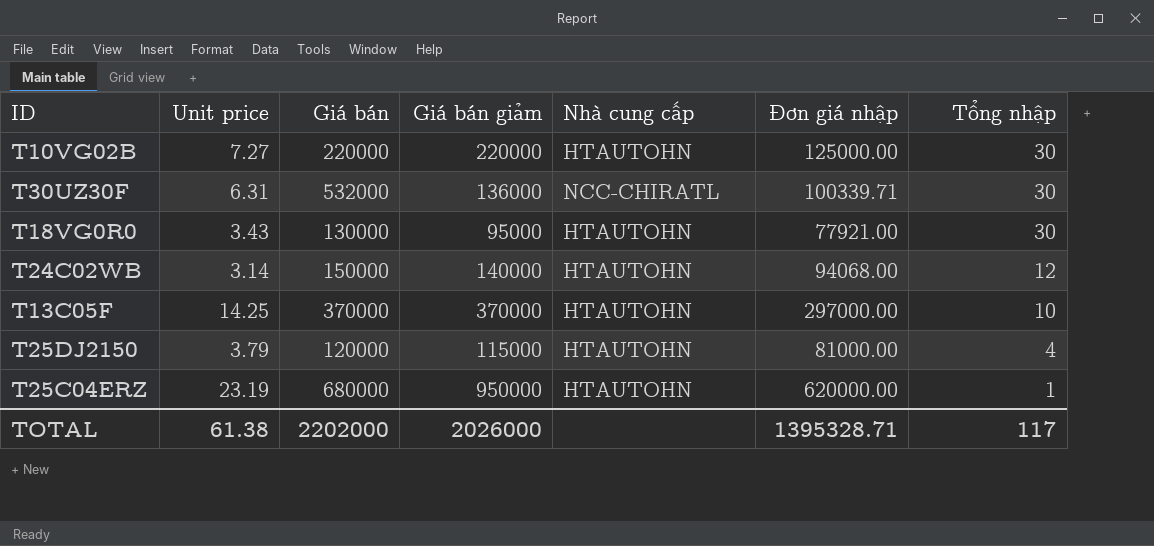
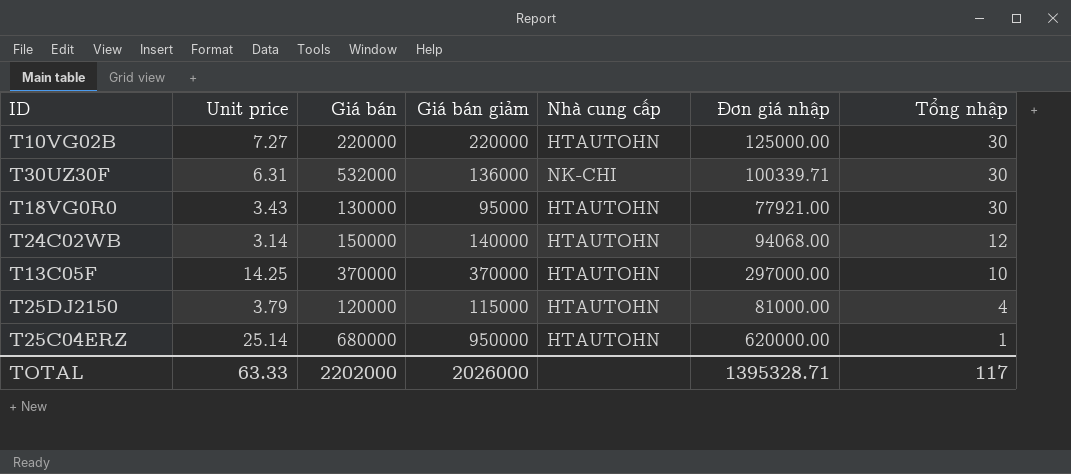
T30UZ30F | Nhà cung cấp: NCC-CHIRATL -> NK-CHI
T25C04ERZ | Unit price: 23.19 -> 25.14
TOTAL | Unit price: 61.38 -> 63.33

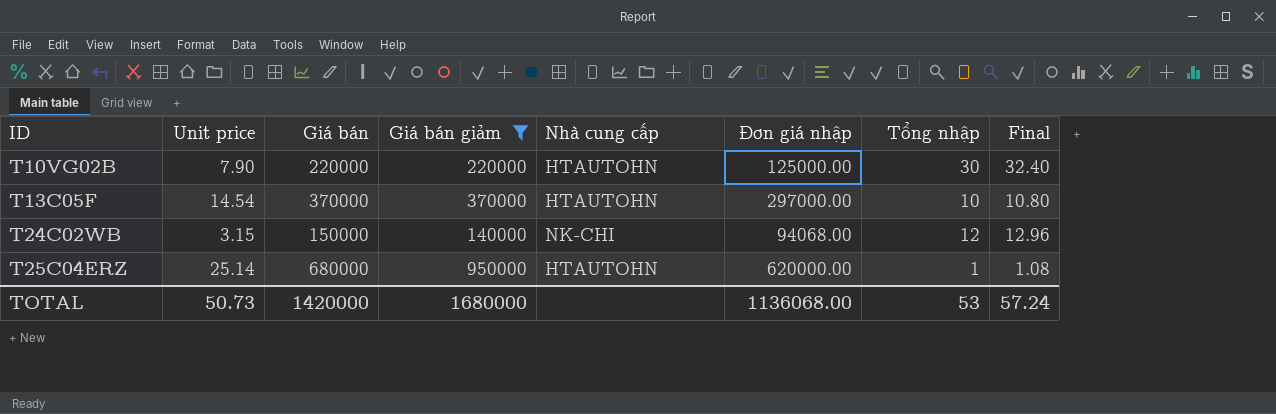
filter: none -> Giá bán giảm >= 140000
row order: Tổng nhập descending -> ID ascending
column Final | formula: none -> [Tổng nhập] * 1.08
T10VG02B | Unit price: 7.27 -> 7.90
T13C05F | Unit price: 14.25 -> 14.54
T24C02WB | Unit price: 3.14 -> 3.15
T24C02WB | Nhà cung cấp: HTAUTOHN -> NK-CHI
TOTAL | Unit price: 63.33 -> 50.73
TOTAL | Giá bán: 2202000 -> 1420000
TOTAL | Giá bán giảm: 2026000 -> 1680000
TOTAL | Đơn giá nhập: 1395328.71 -> 1136068.00
TOTAL | Tổng nhập: 117 -> 53

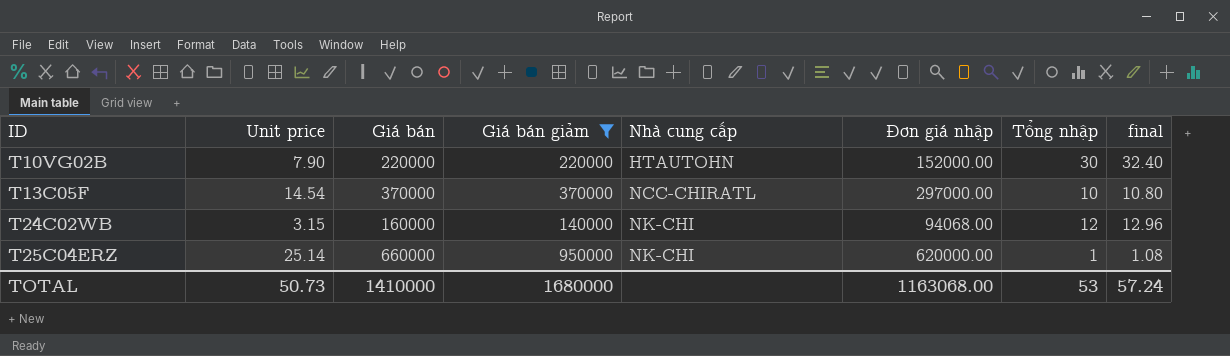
column name: Final -> final
T10VG02B | Đơn giá nhập: 125000.00 -> 152000.00
T13C05F | Nhà cung cấp: HTAUTOHN -> NCC-CHIRATL
T24C02WB | Giá bán: 150000 -> 160000
T25C04ERZ | Giá bán: 680000 -> 660000
T25C04ERZ | Nhà cung cấp: HTAUTOHN -> NK-CHI
TOTAL | Giá bán: 1420000 -> 1410000
TOTAL | Đơn giá nhập: 1136068.00 -> 1163068.00

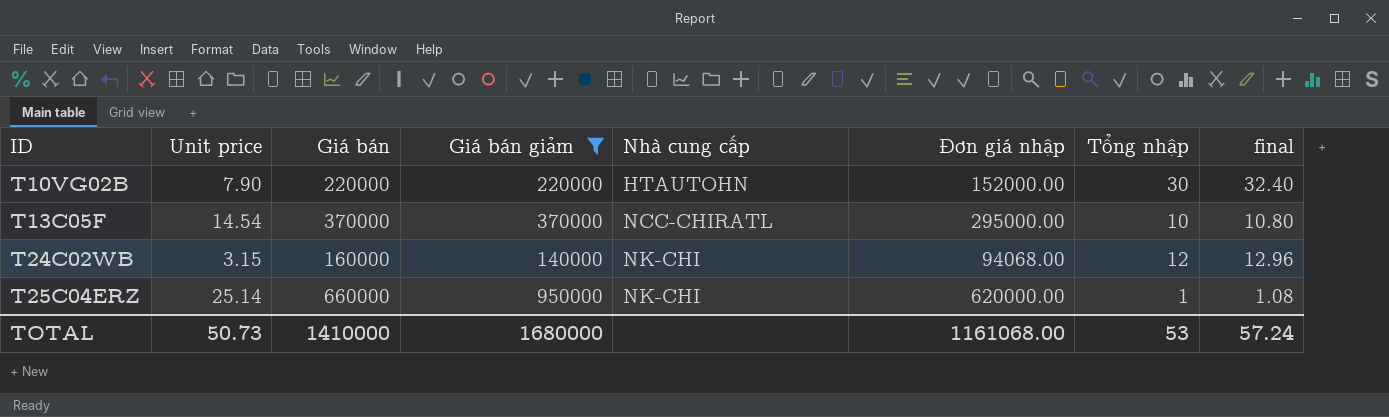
T13C05F | Đơn giá nhập: 297000.00 -> 295000.00
TOTAL | Đơn giá nhập: 1163068.00 -> 1161068.00

